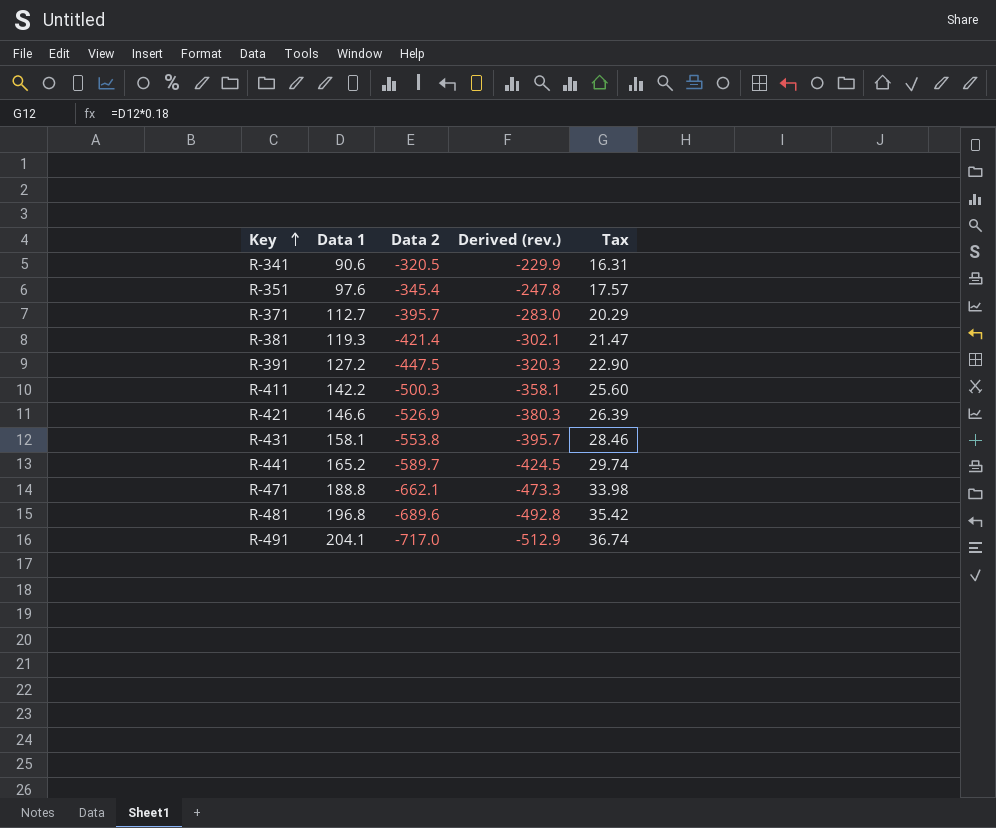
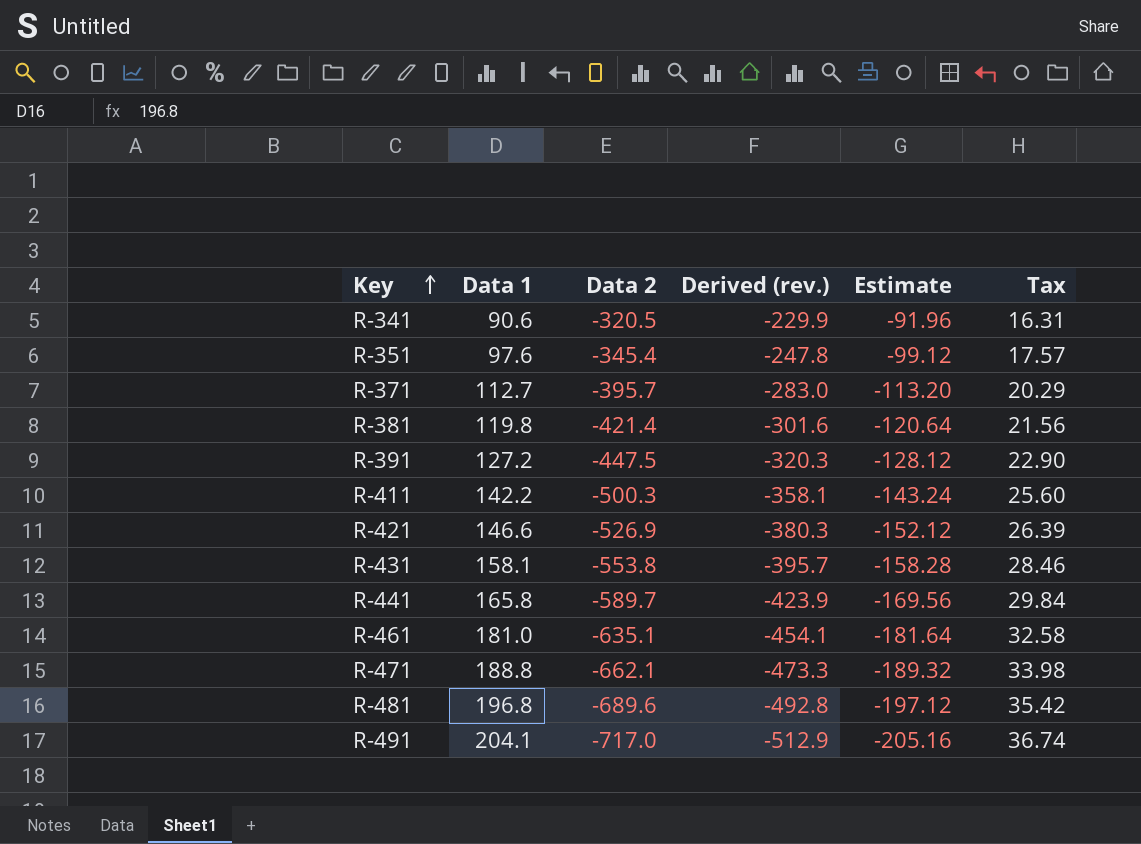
column Estimate | formula: none -> [Derived (rev.)] * 0.4
R-381 | Data 1: 119.3 -> 119.8
R-381 | Derived (rev.): -302.1 -> -301.6
R-381 | Tax: 21.47 -> 21.56
R-441 | Data 1: 165.2 -> 165.8
R-441 | Derived (rev.): -424.5 -> -423.9
R-441 | Tax: 29.74 -> 29.84
row R-461: none -> 181.0 | -635.1 | -454.1 | -181.64 | 32.58

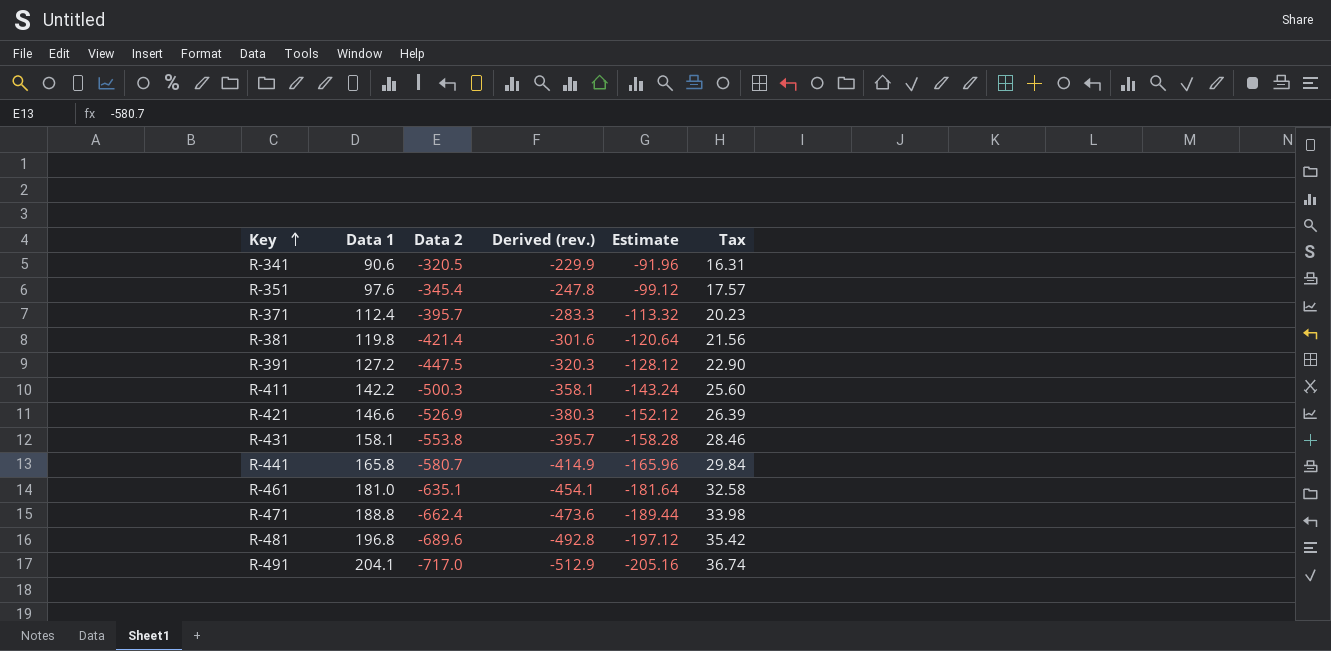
R-371 | Data 1: 112.7 -> 112.4
R-371 | Derived (rev.): -283.0 -> -283.3
R-371 | Estimate: -113.20 -> -113.32
R-371 | Tax: 20.29 -> 20.23
R-441 | Data 2: -589.7 -> -580.7
R-441 | Derived (rev.): -423.9 -> -414.9
R-441 | Estimate: -169.56 -> -165.96
R-471 | Data 2: -662.1 -> -662.4
R-471 | Derived (rev.): -473.3 -> -473.6
R-471 | Estimate: -189.32 -> -189.44

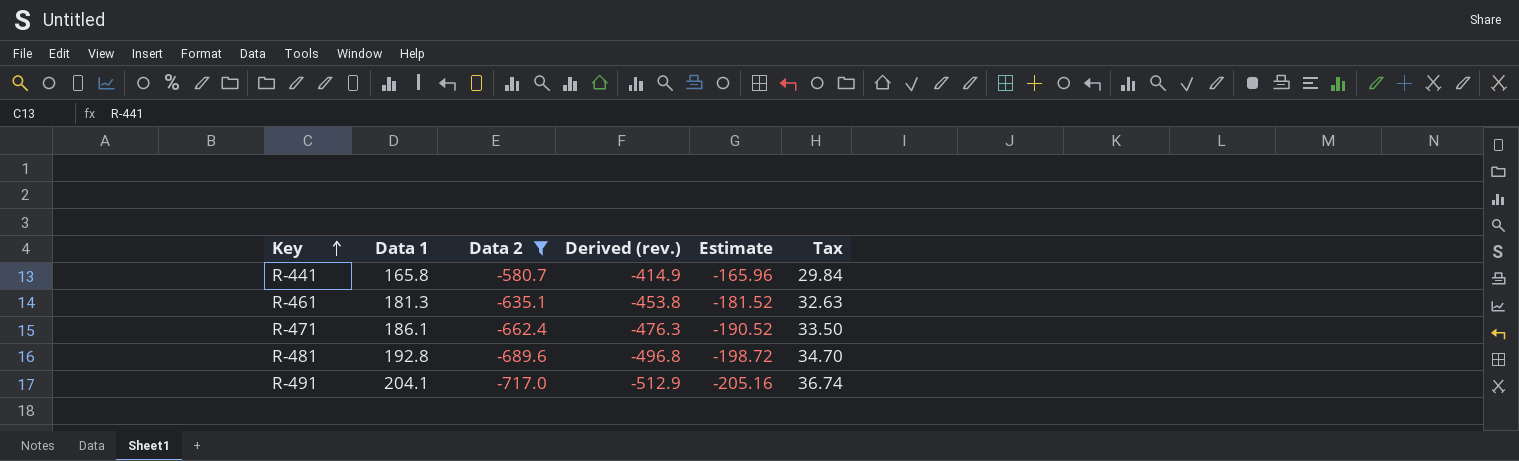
filter: none -> Data 2 <= -580.7
R-461 | Data 1: 181.0 -> 181.3
R-461 | Derived (rev.): -454.1 -> -453.8
R-461 | Estimate: -181.64 -> -181.52
R-461 | Tax: 32.58 -> 32.63
R-471 | Data 1: 188.8 -> 186.1
R-471 | Derived (rev.): -473.6 -> -476.3
R-471 | Estimate: -189.44 -> -190.52
R-471 | Tax: 33.98 -> 33.50
R-481 | Data 1: 196.8 -> 192.8
R-481 | Derived (rev.): -492.8 -> -496.8
R-481 | Estimate: -197.12 -> -198.72
R-481 | Tax: 35.42 -> 34.70

